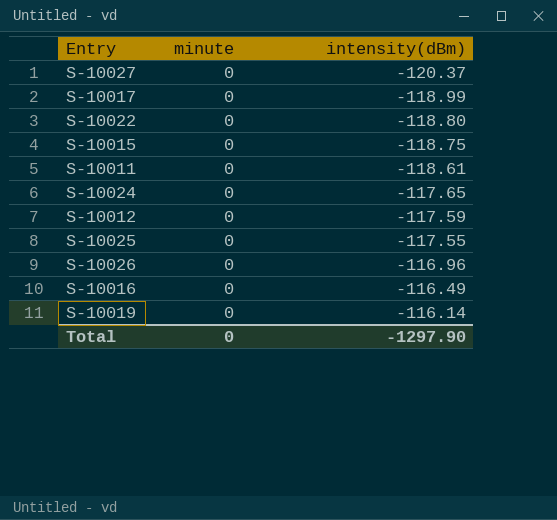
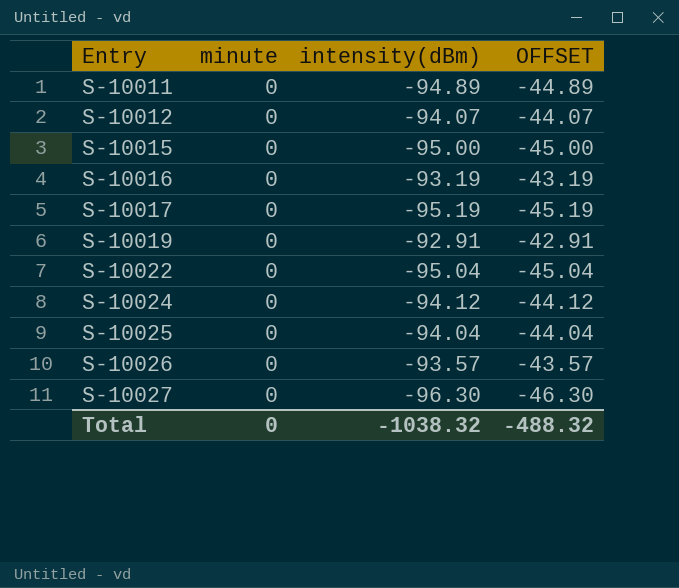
row order: intensity(dBm) ascending -> Entry ascending
column OFFSET | formula: none -> [intensity(dBm)] + 50
S-10011 | intensity(dBm): -118.61 -> -94.89
S-10012 | intensity(dBm): -117.59 -> -94.07
S-10015 | intensity(dBm): -118.75 -> -95.00
S-10016 | intensity(dBm): -116.49 -> -93.19
S-10017 | intensity(dBm): -118.99 -> -95.19
S-10019 | intensity(dBm): -116.14 -> -92.91
S-10022 | intensity(dBm): -118.80 -> -95.04
S-10024 | intensity(dBm): -117.65 -> -94.12
S-10025 | intensity(dBm): -117.55 -> -94.04
S-10026 | intensity(dBm): -116.96 -> -93.57
S-10027 | intensity(dBm): -120.37 -> -96.30
Total | intensity(dBm): -1297.90 -> -1038.32

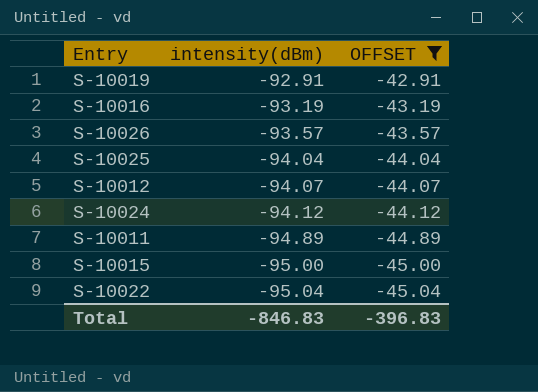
filter: none -> OFFSET >= -45.04
row order: Entry ascending -> intensity(dBm) descending
column minute | position: 2 -> none
Total | intensity(dBm): -1038.32 -> -846.83
Total | OFFSET: -488.32 -> -396.83

